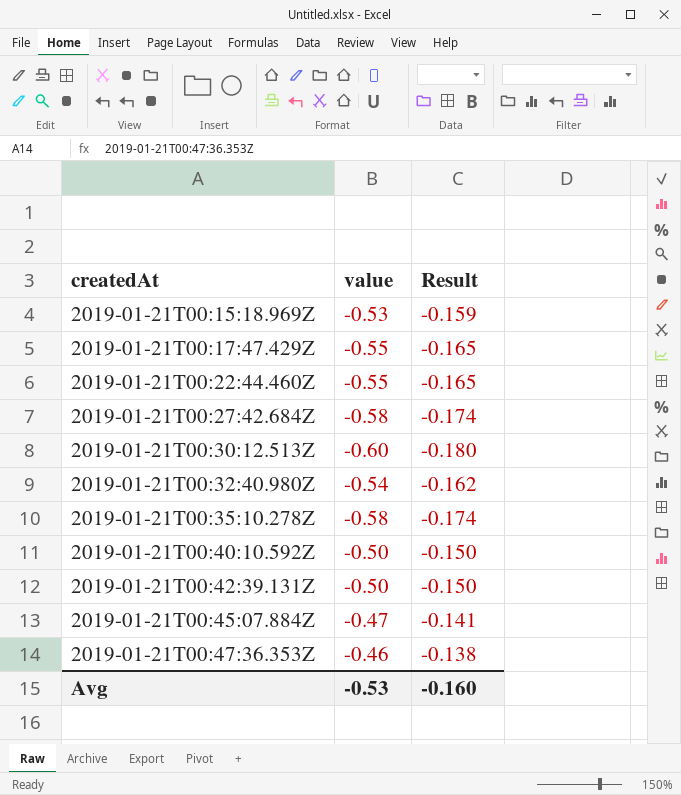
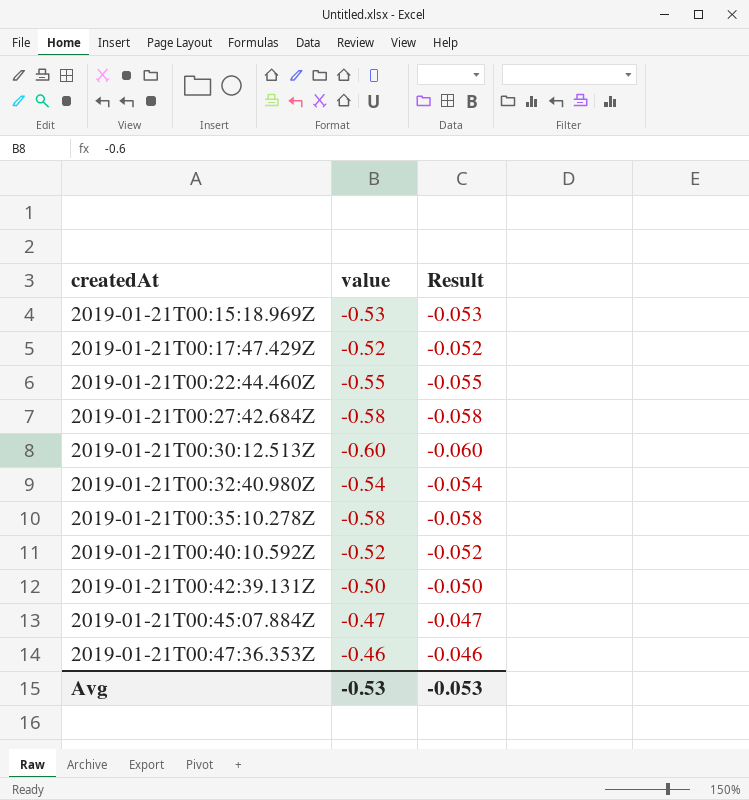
column Result | formula: [value] * 0.3 -> [value] * 0.1
2019-01-21T00:17:47.429Z | value: -0.55 -> -0.52
2019-01-21T00:40:10.592Z | value: -0.50 -> -0.52
Avg | Result: -0.160 -> -0.053

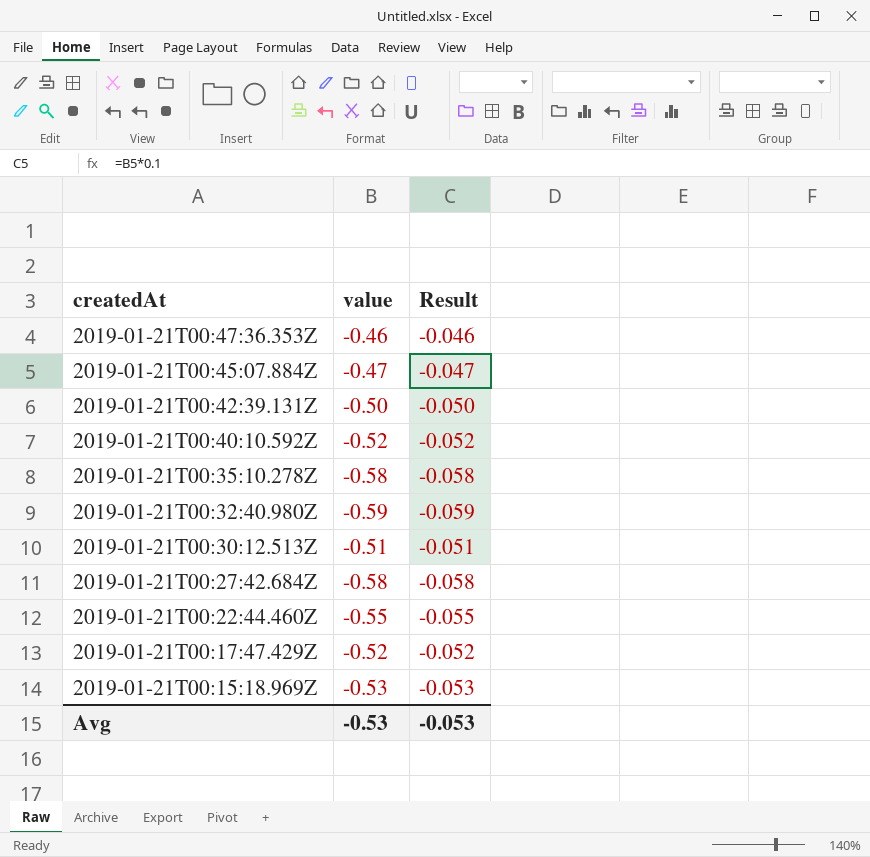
row order: createdAt ascending -> createdAt descending
2019-01-21T00:32:40.980Z | value: -0.54 -> -0.59
2019-01-21T00:32:40.980Z | Result: -0.054 -> -0.059
2019-01-21T00:30:12.513Z | value: -0.60 -> -0.51
2019-01-21T00:30:12.513Z | Result: -0.060 -> -0.051

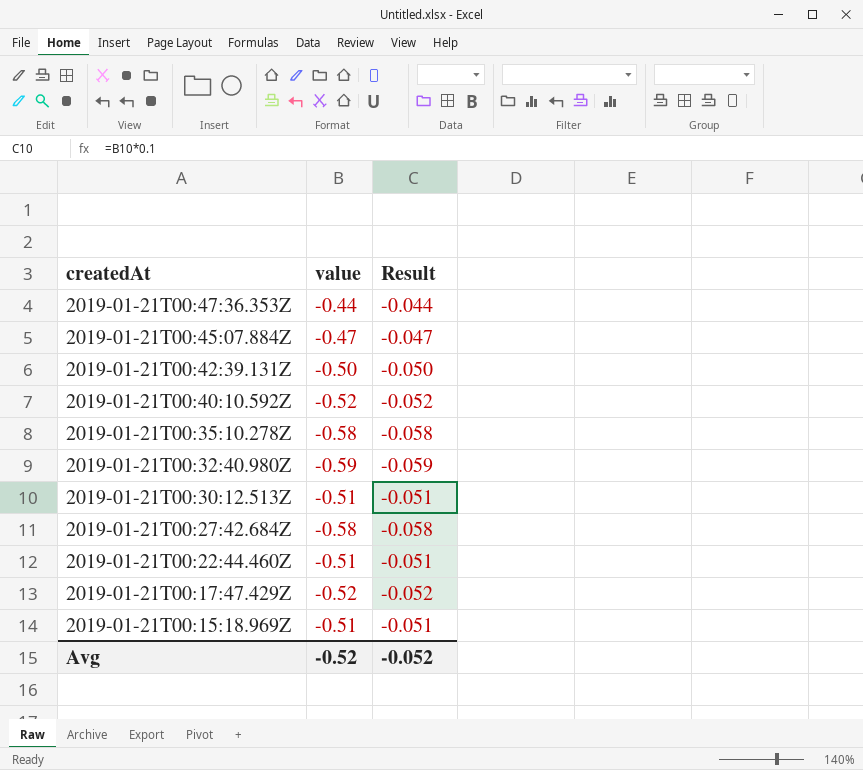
2019-01-21T00:47:36.353Z | value: -0.46 -> -0.44
2019-01-21T00:47:36.353Z | Result: -0.046 -> -0.044
2019-01-21T00:22:44.460Z | value: -0.55 -> -0.51
2019-01-21T00:22:44.460Z | Result: -0.055 -> -0.051
2019-01-21T00:15:18.969Z | value: -0.53 -> -0.51
2019-01-21T00:15:18.969Z | Result: -0.053 -> -0.051
Avg | value: -0.53 -> -0.52
Avg | Result: -0.053 -> -0.052

